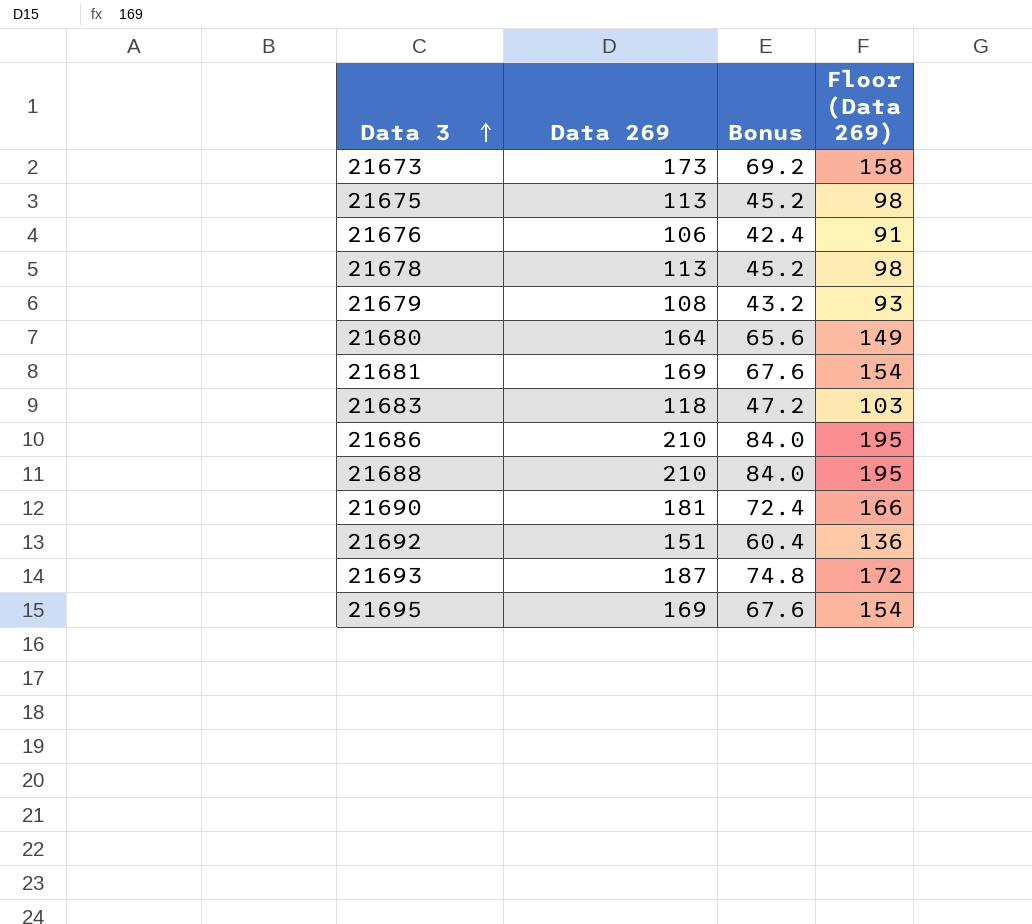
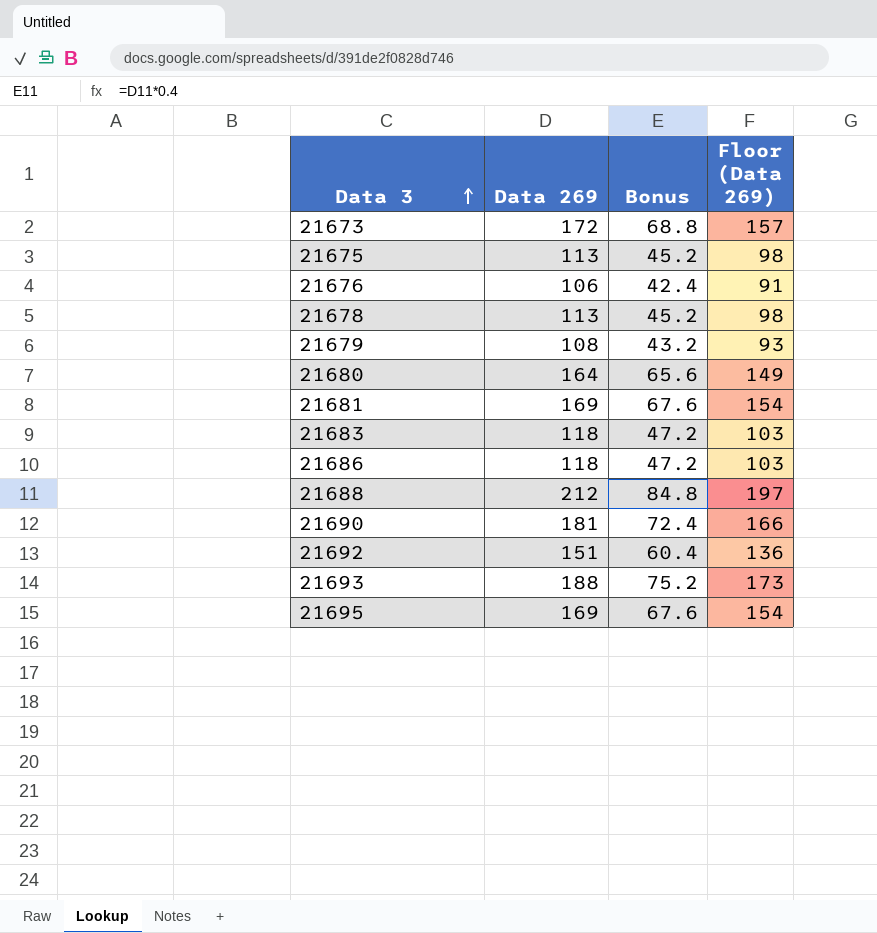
21673 | Data 269: 173 -> 172
21673 | Bonus: 69.2 -> 68.8
21673 | Floor (Data 269): 158 -> 157
21686 | Data 269: 210 -> 118
21686 | Bonus: 84.0 -> 47.2
21686 | Floor (Data 269): 195 -> 103
21688 | Data 269: 210 -> 212
21688 | Bonus: 84.0 -> 84.8
21688 | Floor (Data 269): 195 -> 197
21693 | Data 269: 187 -> 188
21693 | Bonus: 74.8 -> 75.2
21693 | Floor (Data 269): 172 -> 173

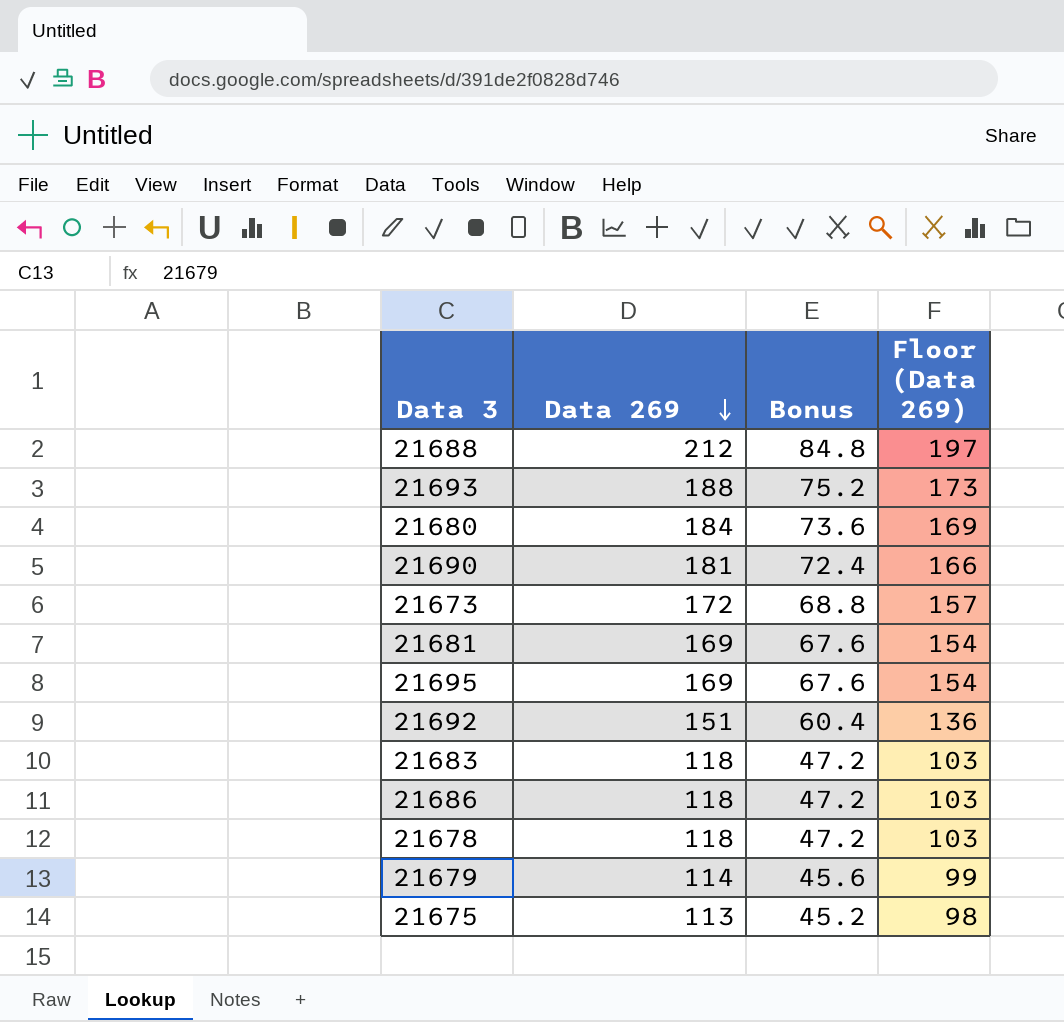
row order: Data 3 ascending -> Data 269 descending
row 21676: 106 | 42.4 | 91 -> none
21680 | Data 269: 164 -> 184
21680 | Bonus: 65.6 -> 73.6
21680 | Floor (Data 269): 149 -> 169
21678 | Data 269: 113 -> 118
21678 | Bonus: 45.2 -> 47.2
21678 | Floor (Data 269): 98 -> 103
21679 | Data 269: 108 -> 114
21679 | Bonus: 43.2 -> 45.6
21679 | Floor (Data 269): 93 -> 99

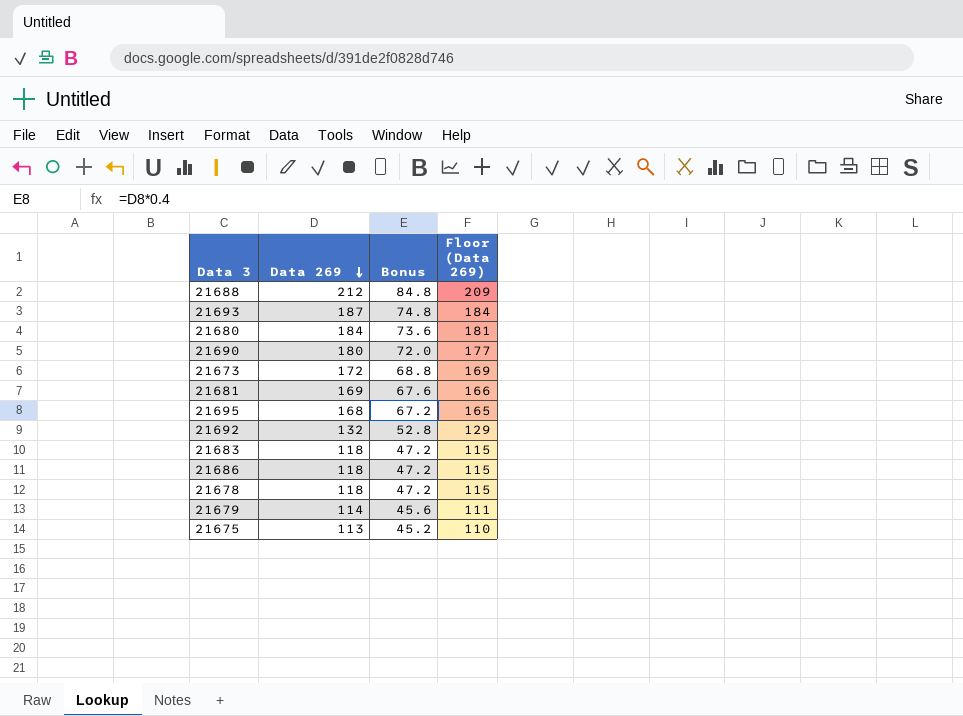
column Floor (Data 269) | formula: [Data 269] - 15 -> [Data 269] - 3
21693 | Data 269: 188 -> 187
21693 | Bonus: 75.2 -> 74.8
21690 | Data 269: 181 -> 180
21690 | Bonus: 72.4 -> 72.0
21695 | Data 269: 169 -> 168
21695 | Bonus: 67.6 -> 67.2
21692 | Data 269: 151 -> 132
21692 | Bonus: 60.4 -> 52.8

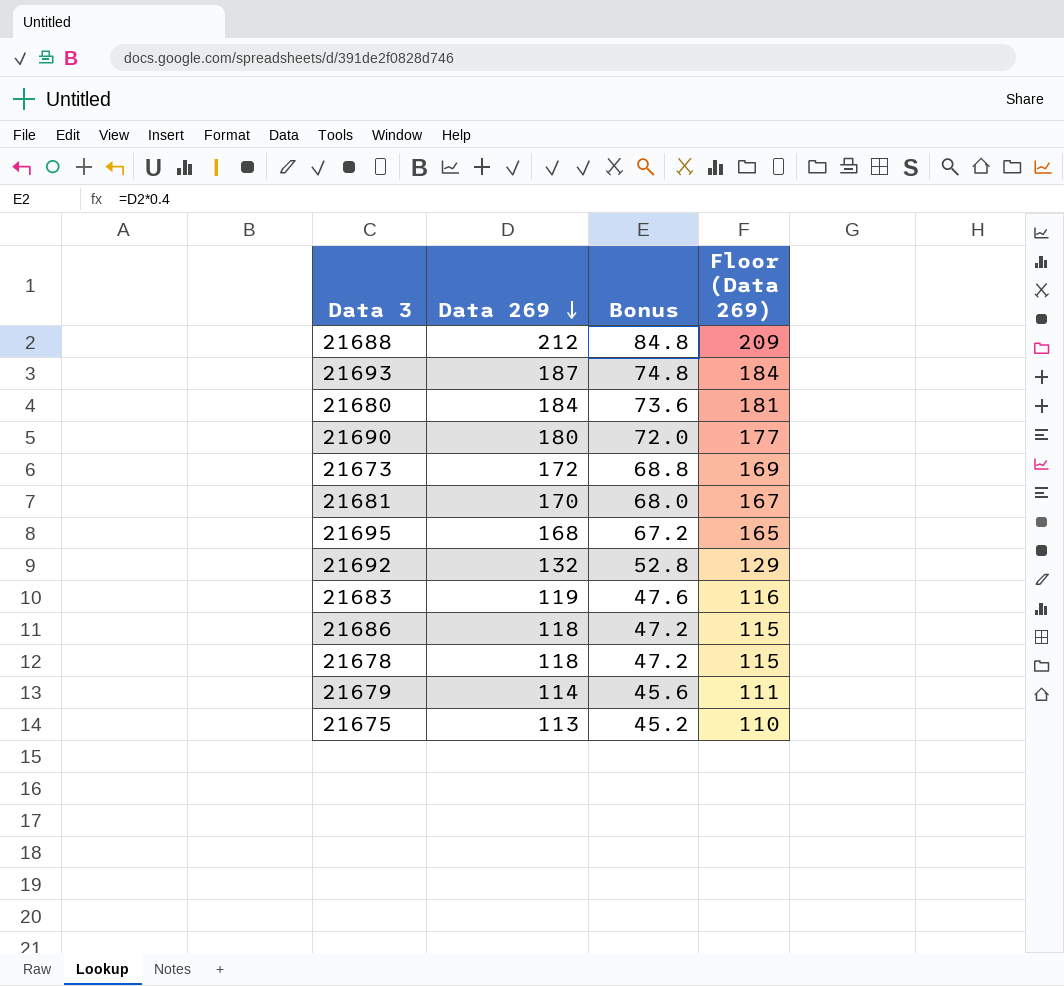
21681 | Data 269: 169 -> 170
21681 | Bonus: 67.6 -> 68.0
21681 | Floor (Data 269): 166 -> 167
21683 | Data 269: 118 -> 119
21683 | Bonus: 47.2 -> 47.6
21683 | Floor (Data 269): 115 -> 116

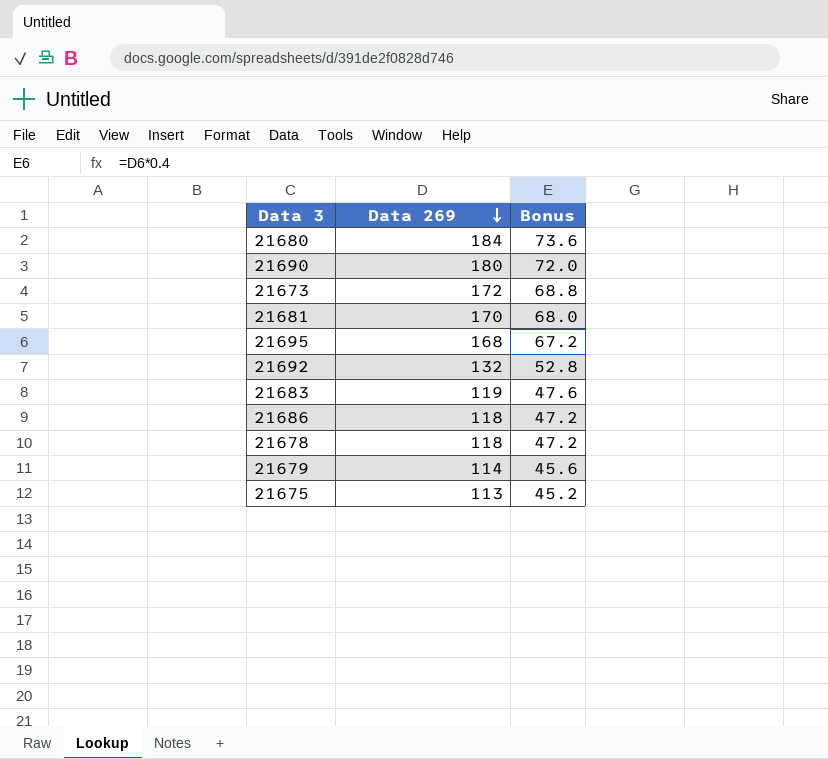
column Floor (Data 269) | formula: [Data 269] - 3 -> none
row 21688: 212 | 84.8 | 209 -> none
row 21693: 187 | 74.8 | 184 -> none

